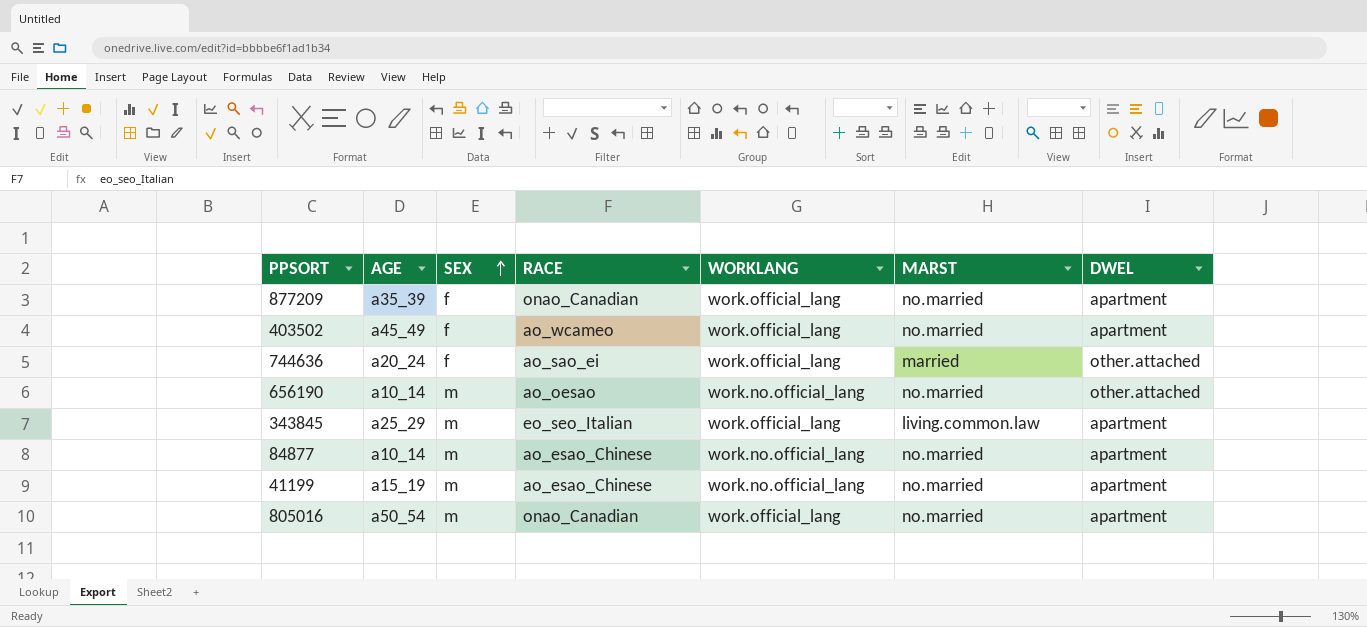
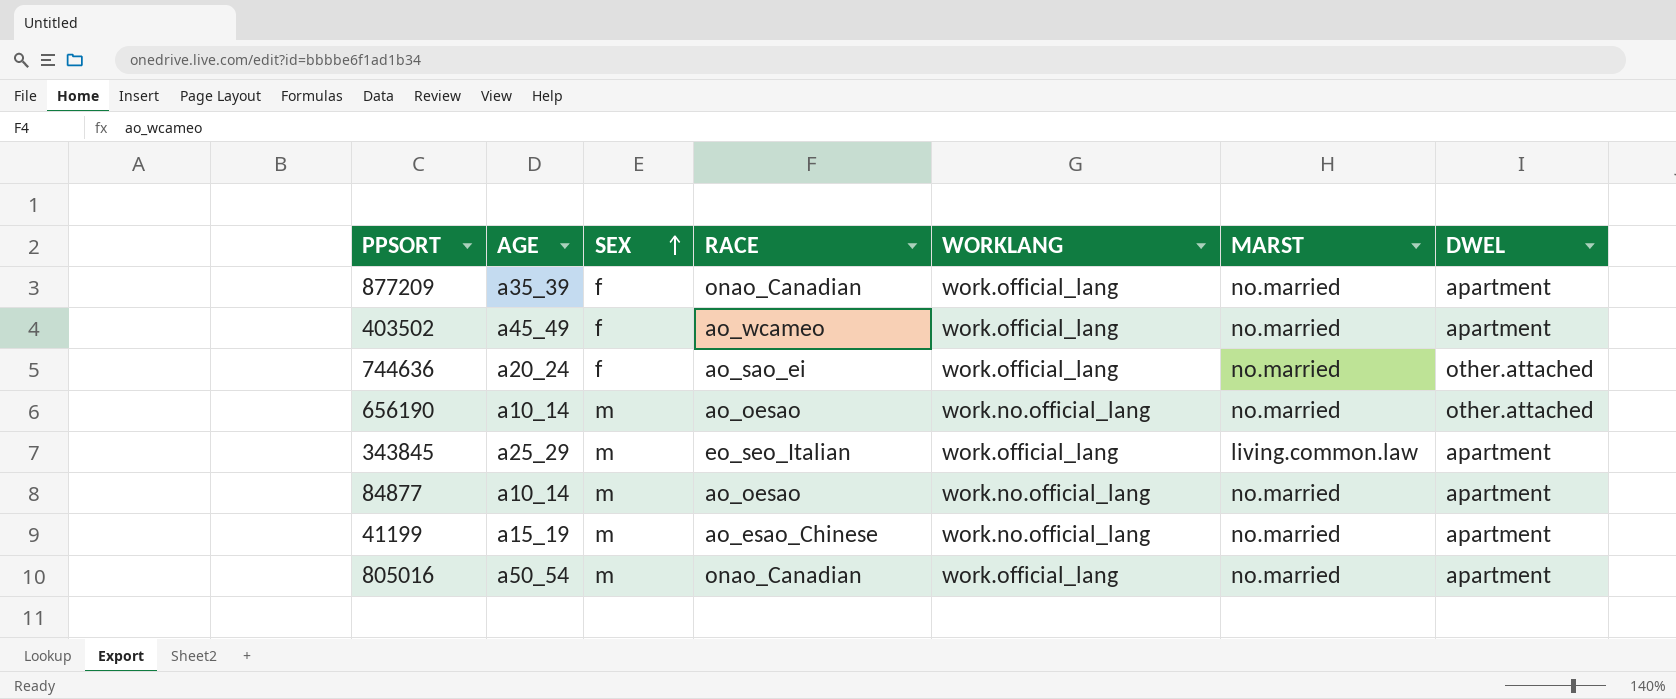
744636 | MARST: married -> no.married
84877 | RACE: ao_esao_Chinese -> ao_oesao

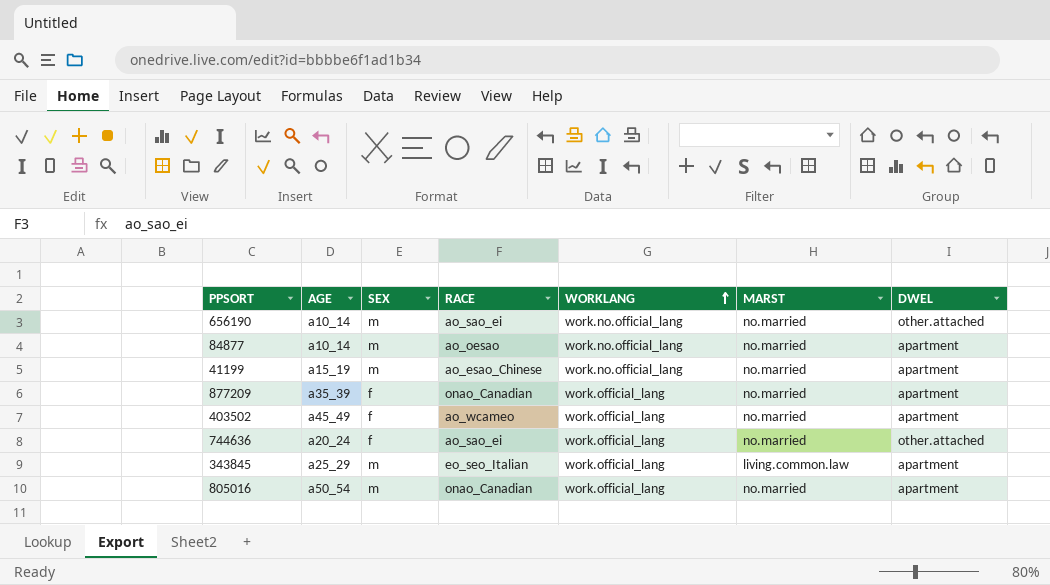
row order: SEX ascending -> WORKLANG ascending
656190 | RACE: ao_oesao -> ao_sao_ei

